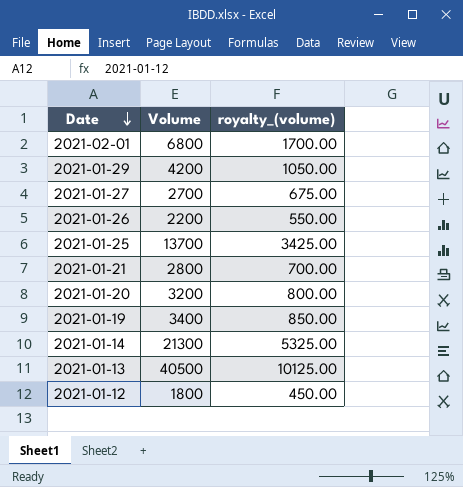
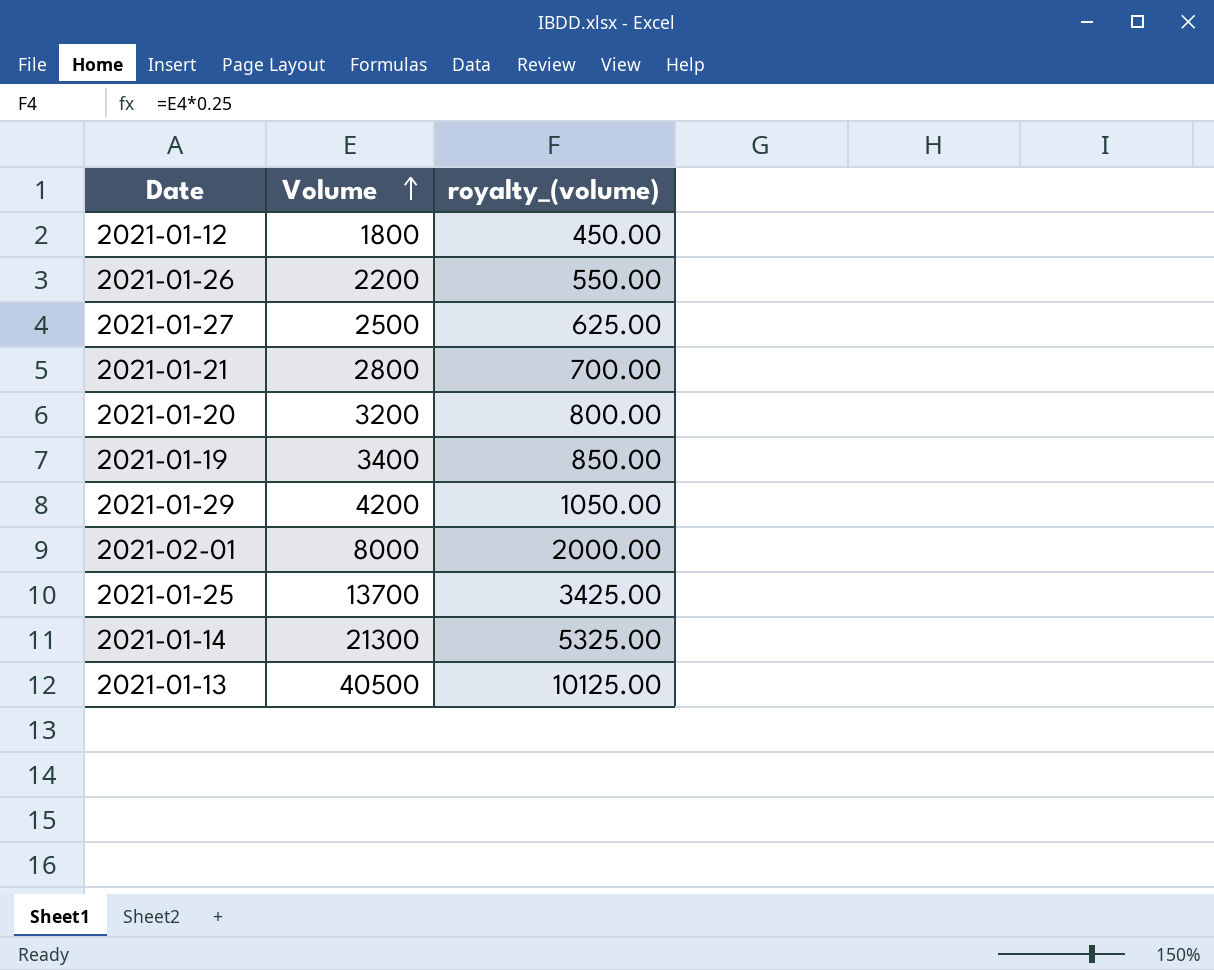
row order: Date descending -> Volume ascending
2021-01-27 | Volume: 2700 -> 2500
2021-01-27 | royalty_(volume): 675.00 -> 625.00
2021-02-01 | Volume: 6800 -> 8000
2021-02-01 | royalty_(volume): 1700.00 -> 2000.00

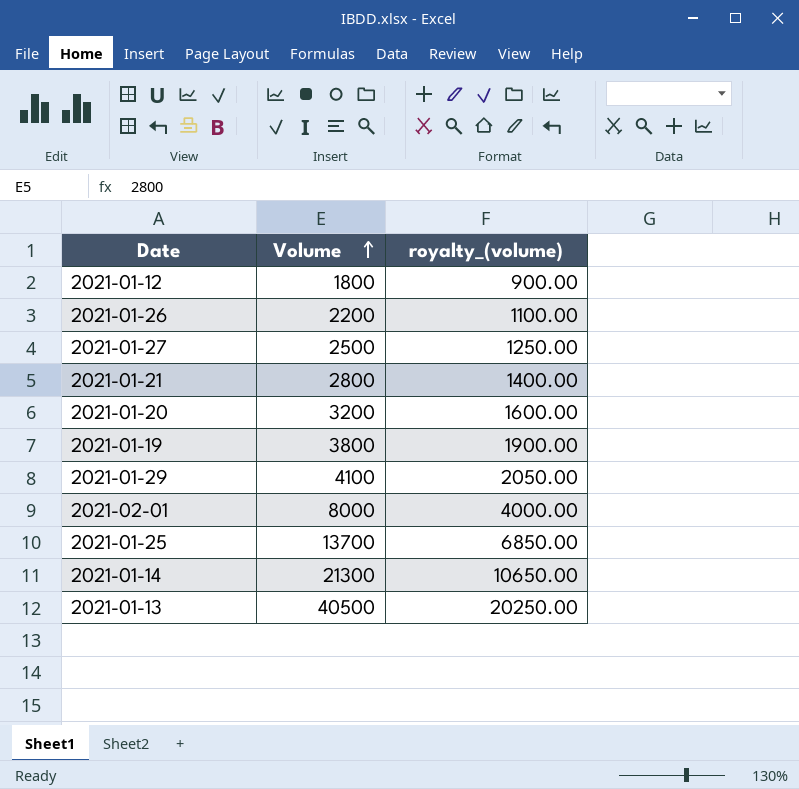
column royalty_(volume) | formula: [Volume] * 0.25 -> [Volume] * 0.5
2021-01-19 | Volume: 3400 -> 3800
2021-01-29 | Volume: 4200 -> 4100

